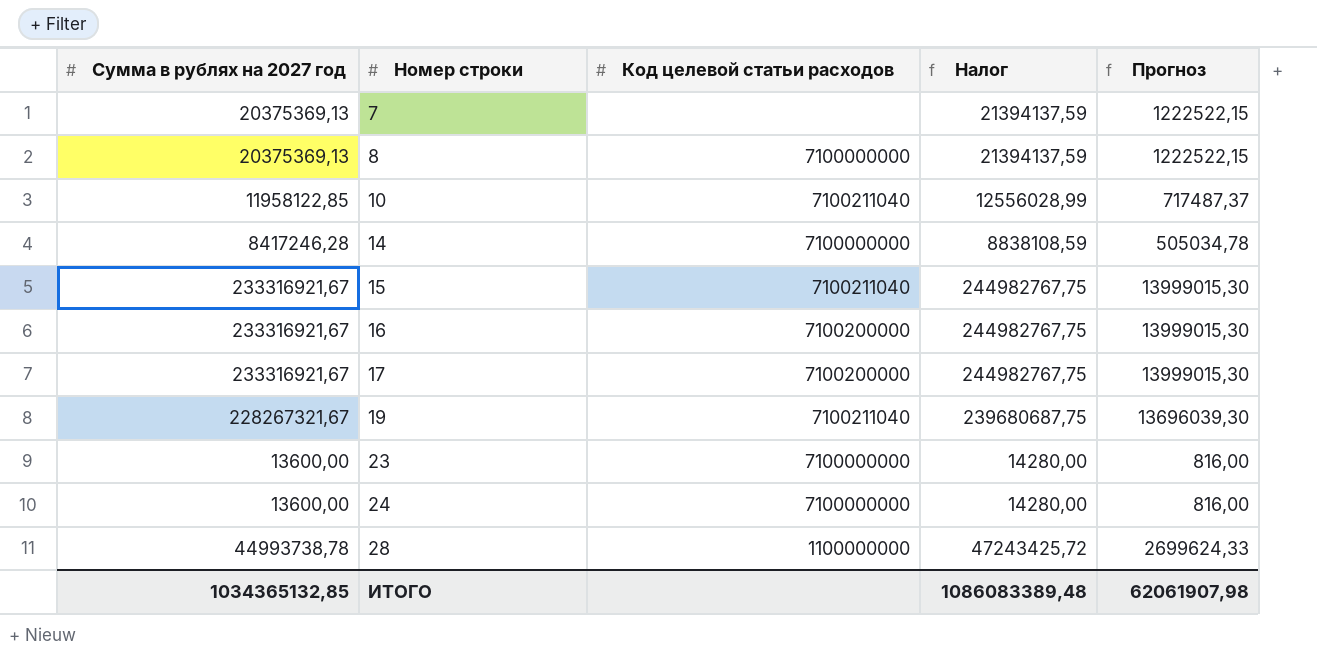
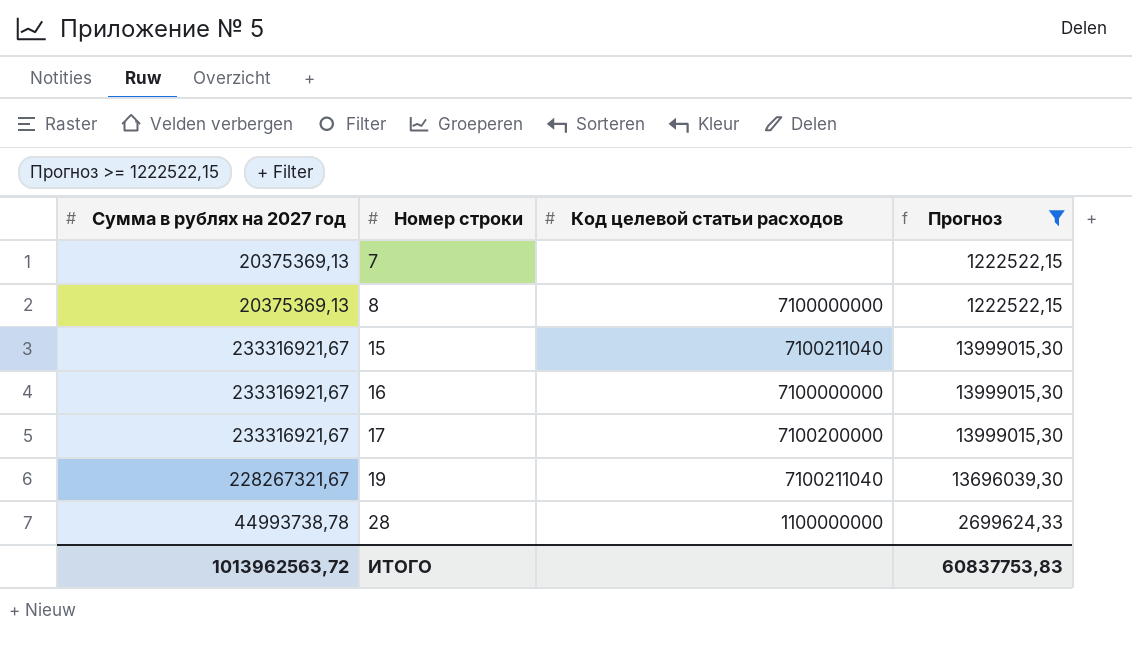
filter: none -> Прогноз >= 1222522,15
column Налог | formula: [Сумма в рублях на 2027 год] * 1,05 -> none
16 | Код целевой статьи расходов: 7100200000 -> 7100000000
ИТОГО | Сумма в рублях на 2027 год: 1034365132,85 -> 1013962563,72
ИТОГО | Прогноз: 62061907,98 -> 60837753,83

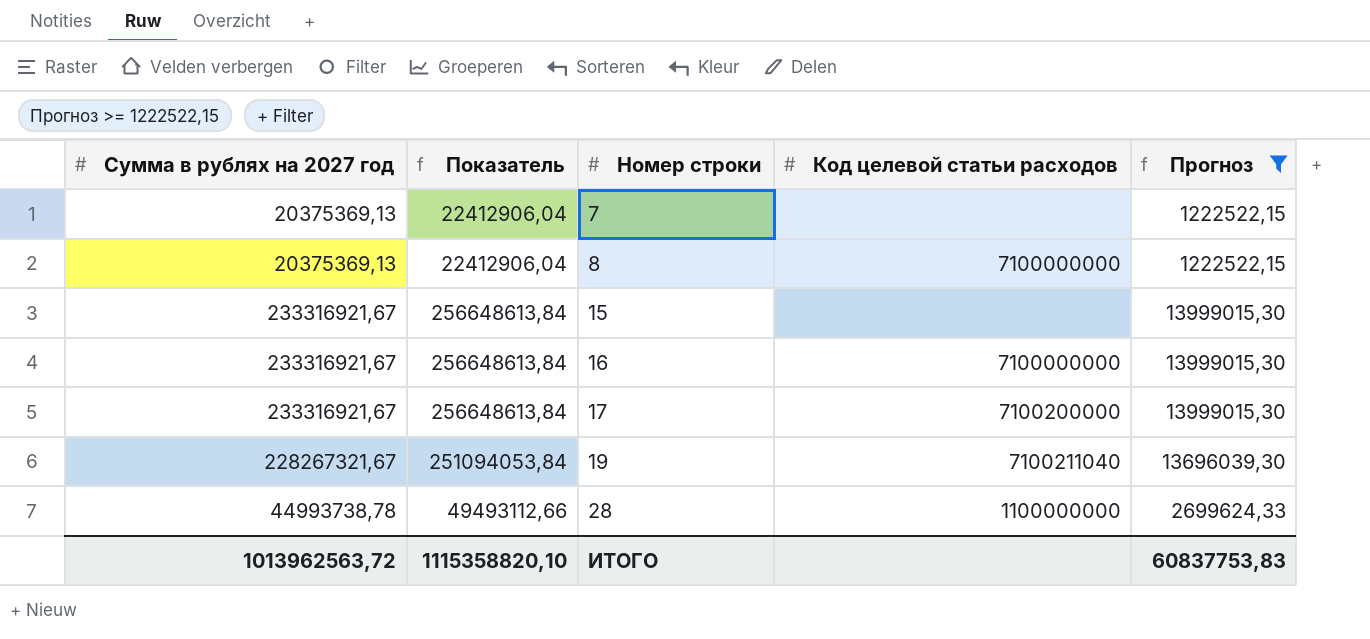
column Показатель | formula: none -> [Сумма в рублях на 2027 год] * 1,1
15 | Код целевой статьи расходов: 7100211040 -> none

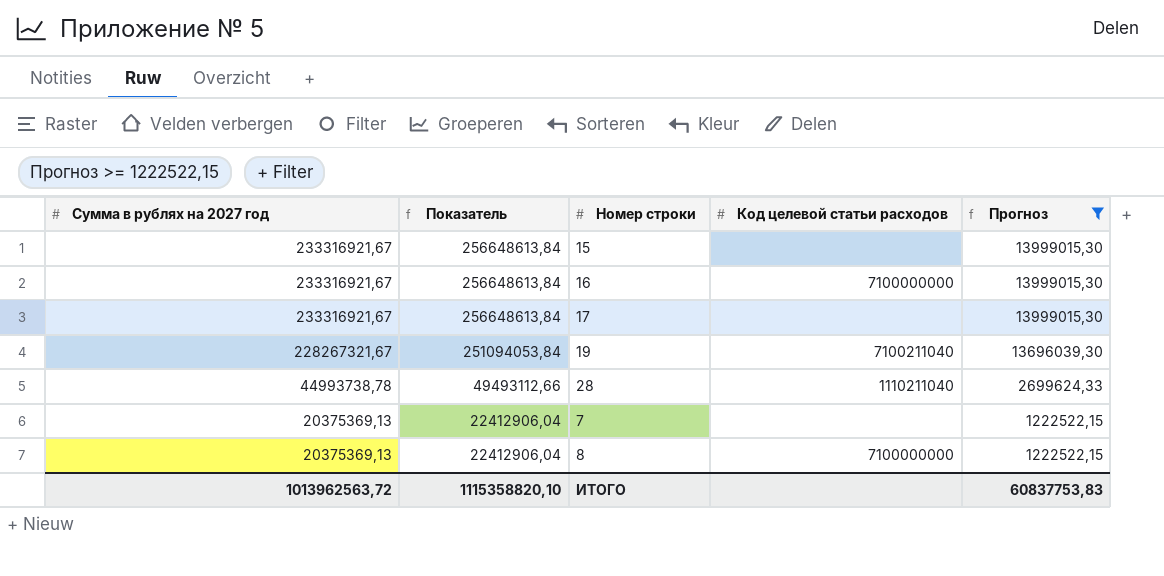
row order: Номер строки ascending -> Сумма в рублях на 2027 год descending
17 | Код целевой статьи расходов: 7100200000 -> none
28 | Код целевой статьи расходов: 1100000000 -> 1110211040

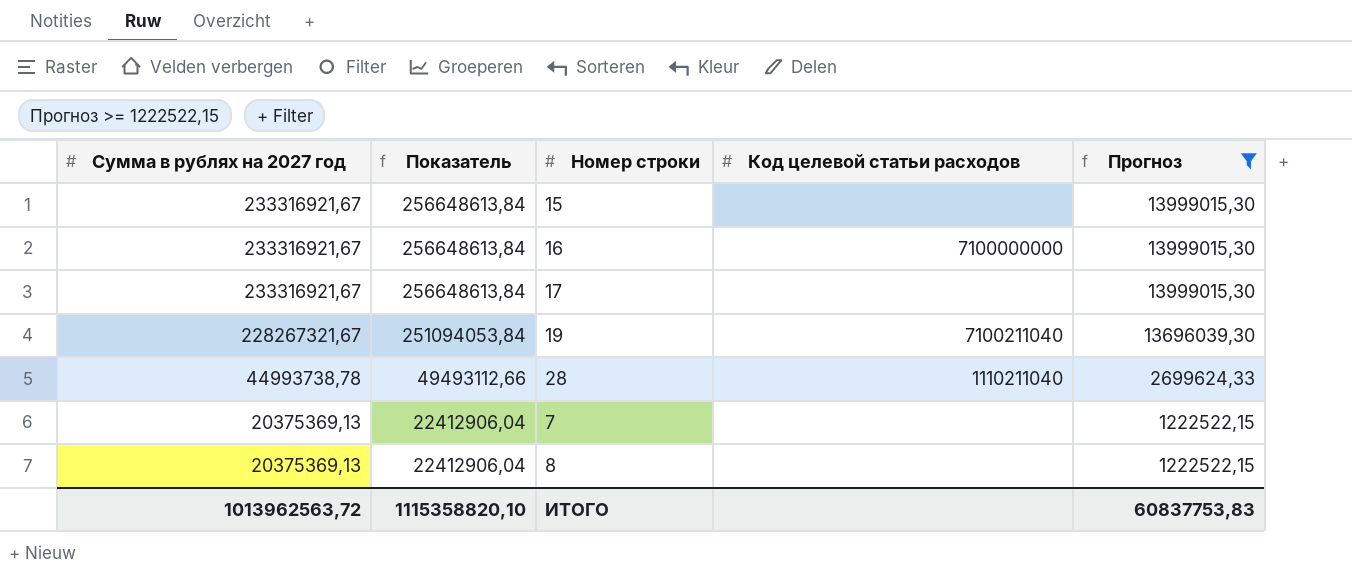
8 | Код целевой статьи расходов: 7100000000 -> none

